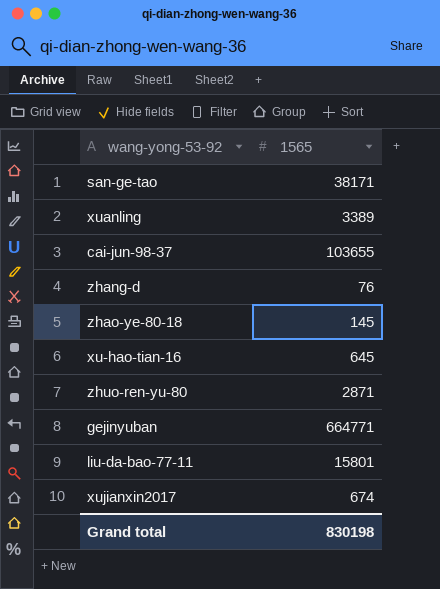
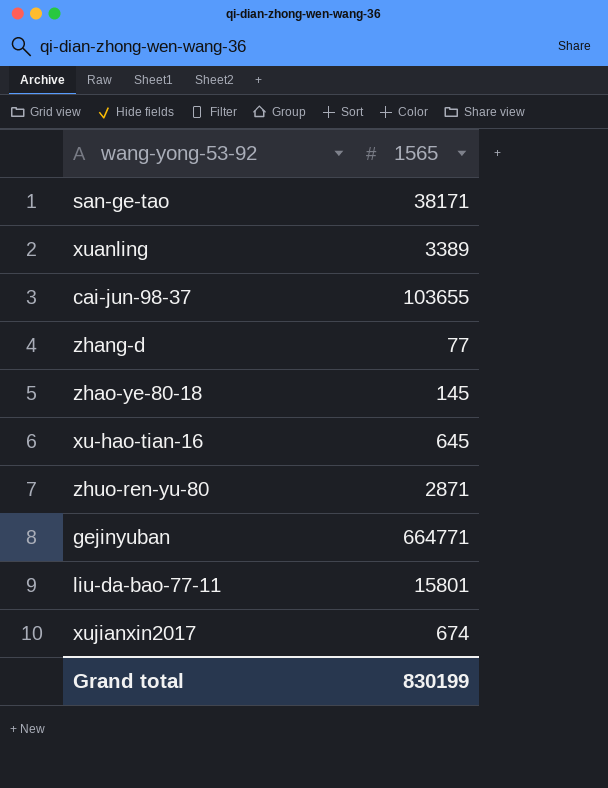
zhang-d | 1565: 76 -> 77
Grand total | 1565: 830198 -> 830199

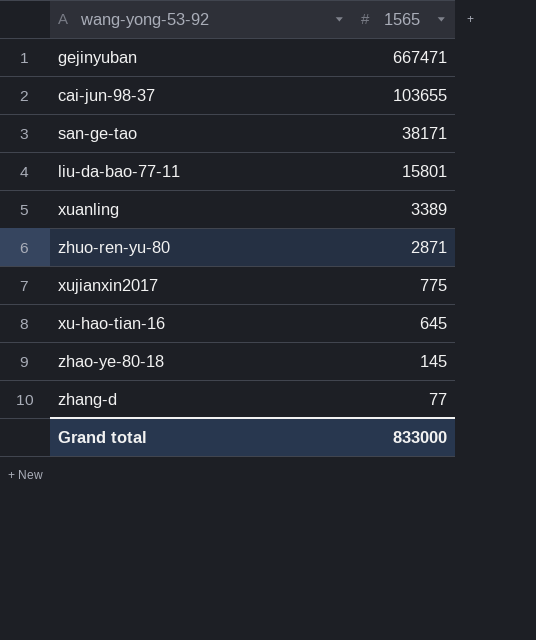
row order: none -> 1565 descending
gejinyuban | 1565: 664771 -> 667471
xujianxin2017 | 1565: 674 -> 775
Grand total | 1565: 830199 -> 833000

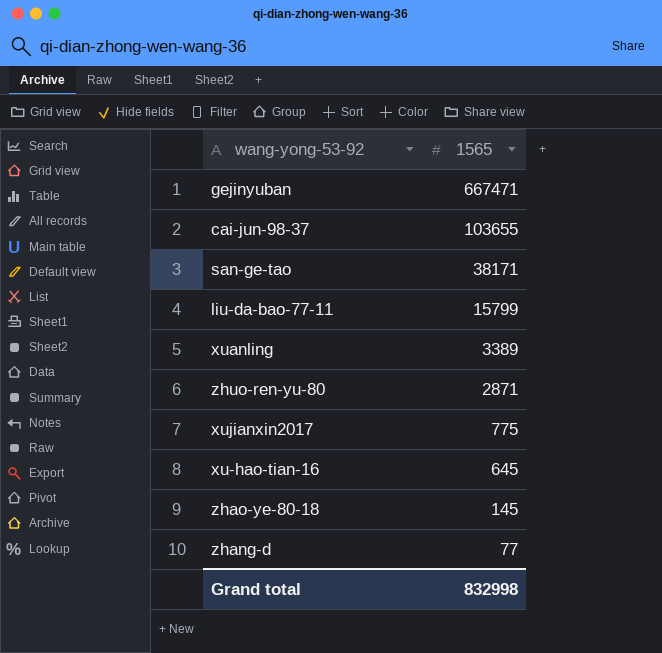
liu-da-bao-77-11 | 1565: 15801 -> 15799
Grand total | 1565: 833000 -> 832998

